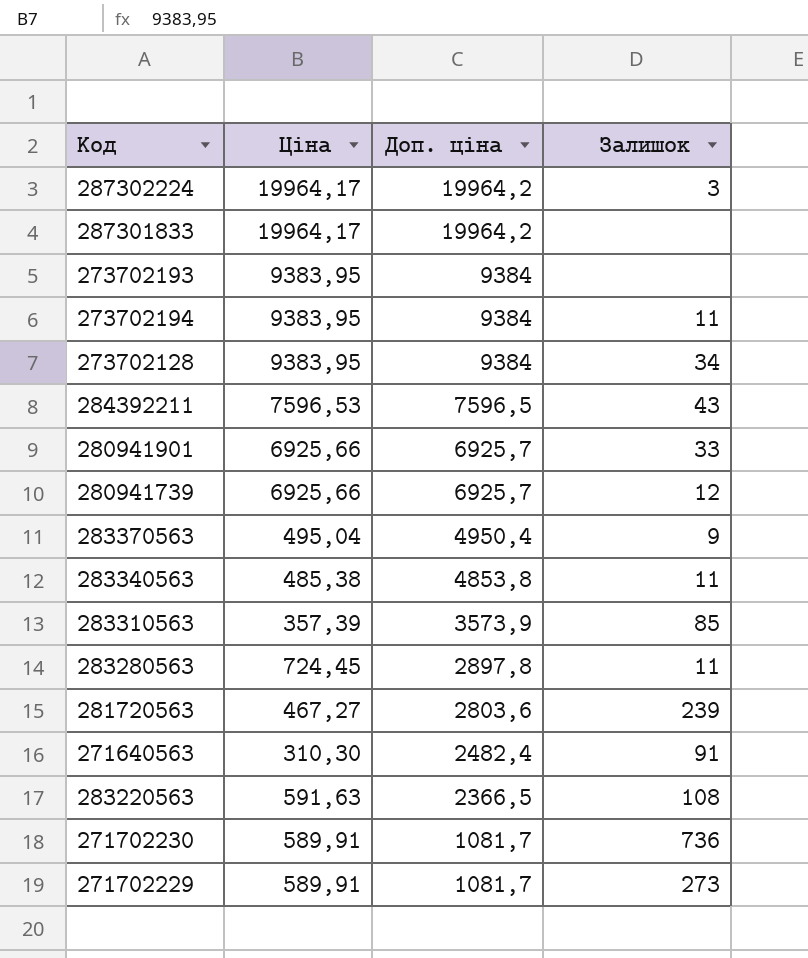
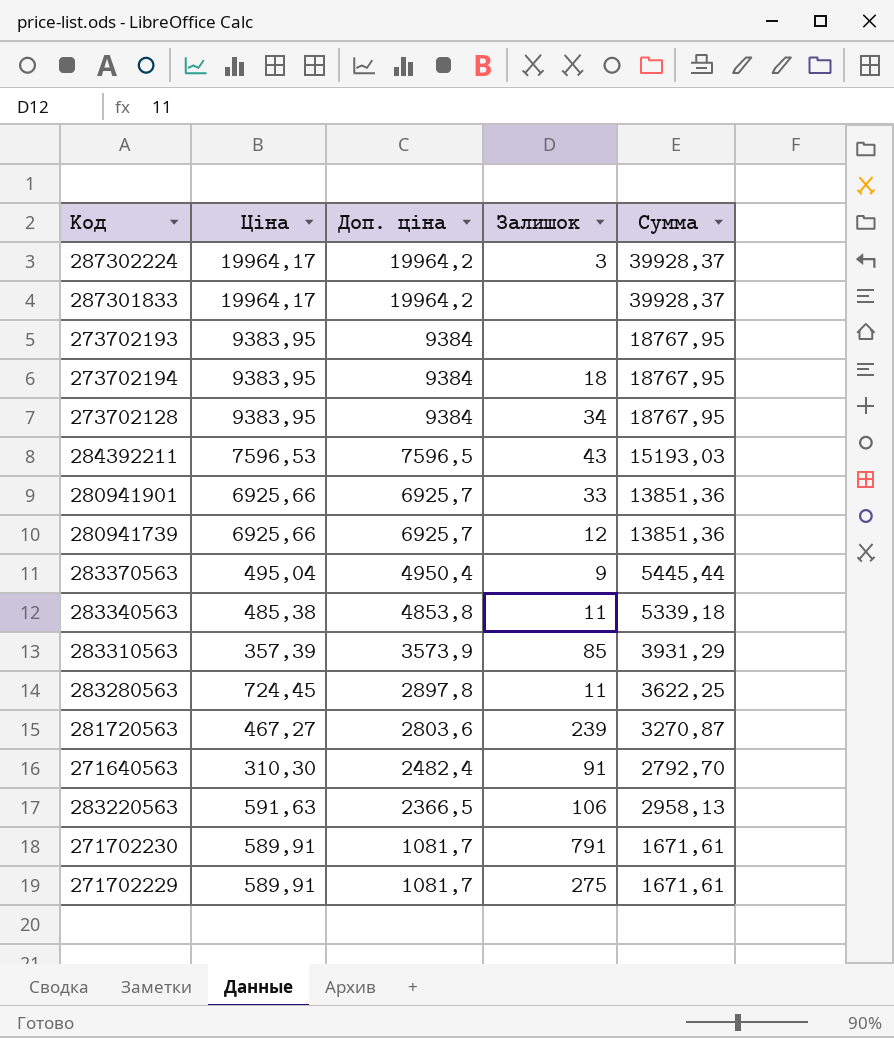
column Сумма | formula: none -> [Ціна] + [Доп. ціна]
273702194 | Залишок: 11 -> 18
283220563 | Залишок: 108 -> 106
271702230 | Залишок: 736 -> 791
271702229 | Залишок: 273 -> 275

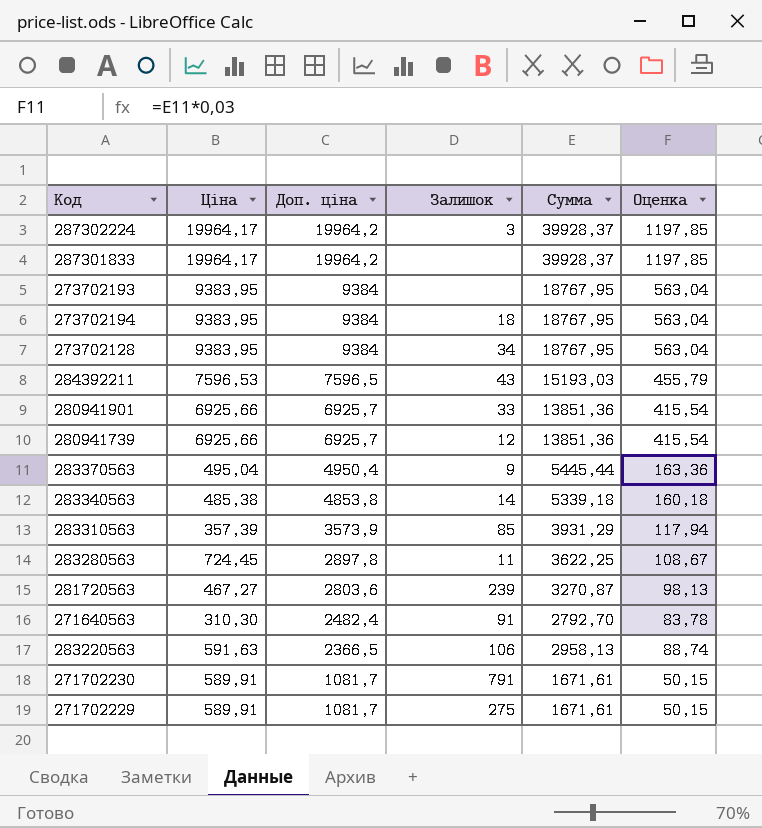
column Оценка | formula: none -> [Сумма] * 0,03
283340563 | Залишок: 11 -> 14

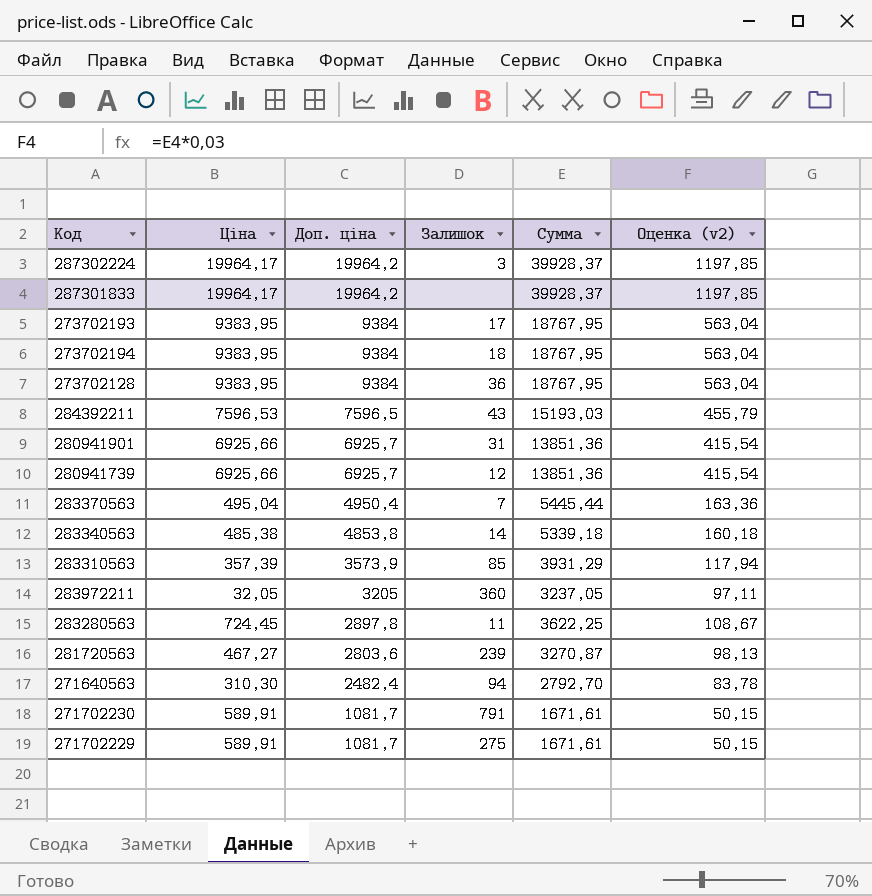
column name: Оценка -> Оценка (v2)
row 283220563: 591,63 | 2366,5 | 106 | 2958,13 | 88,74 -> none
273702193 | Залишок: none -> 17
273702128 | Залишок: 34 -> 36
280941901 | Залишок: 33 -> 31
283370563 | Залишок: 9 -> 7
row 283972211: none -> 32,05 | 3205 | 360 | 3237,05 | 97,11
271640563 | Залишок: 91 -> 94

